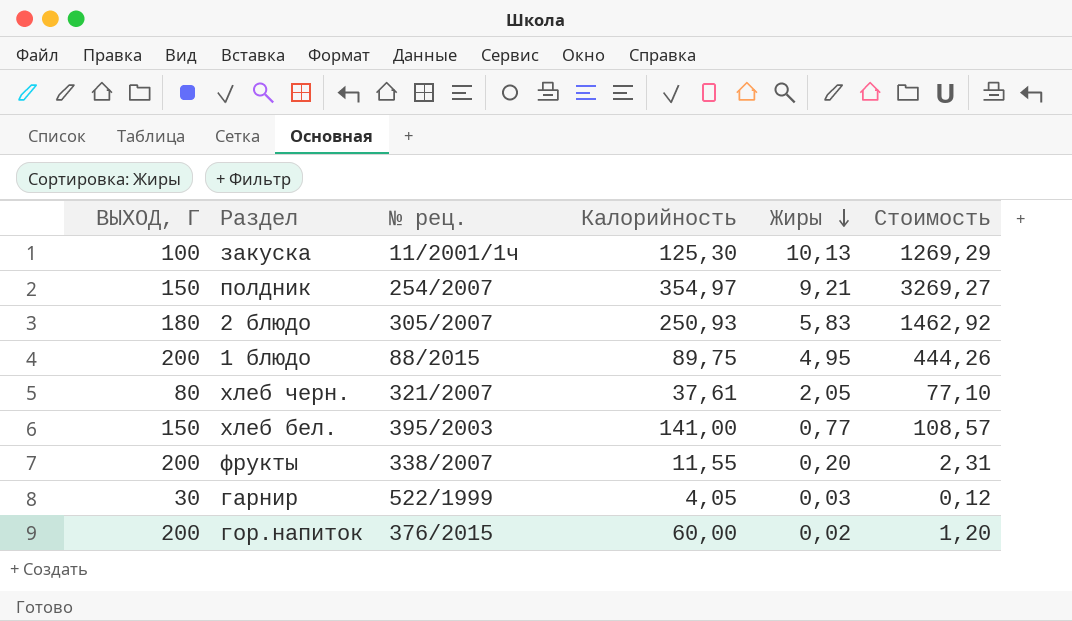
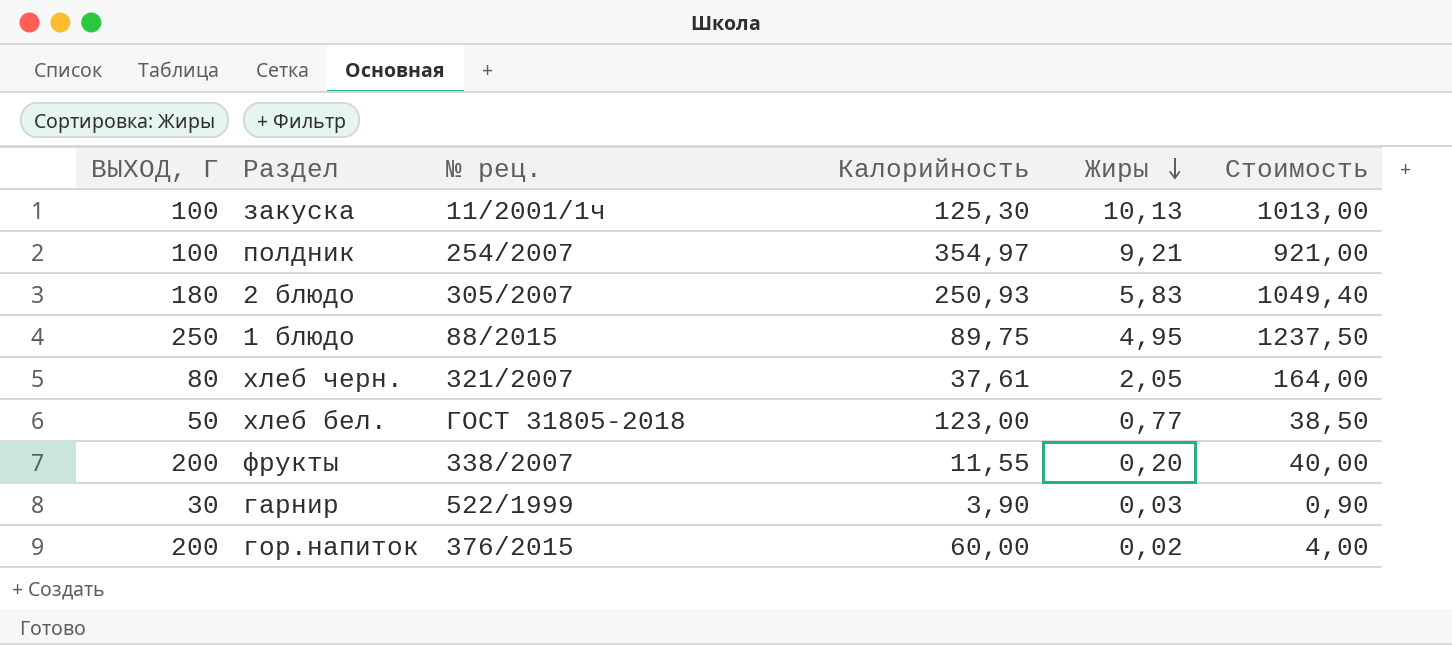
column Стоимость | formula: [Калорийность] * [Жиры] -> [ВЫХОД, Г] * [Жиры]
полдник | ВЫХОД, Г: 150 -> 100
1 блюдо | ВЫХОД, Г: 200 -> 250
хлеб бел. | ВЫХОД, Г: 150 -> 50
хлеб бел. | № рец.: 395/2003 -> ГОСТ 31805-2018
хлеб бел. | Калорийность: 141,00 -> 123,00
гарнир | Калорийность: 4,05 -> 3,90

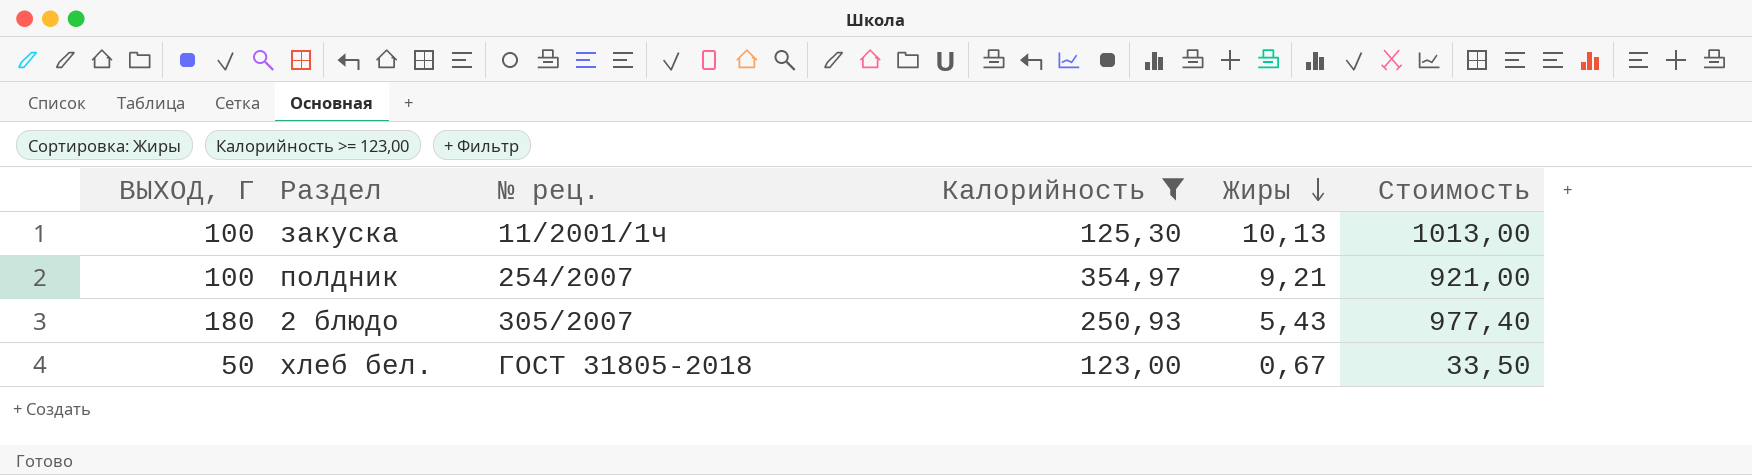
filter: none -> Калорийность >= 123,00
2 блюдо | Жиры: 5,83 -> 5,43
2 блюдо | Стоимость: 1049,40 -> 977,40
хлеб бел. | Жиры: 0,77 -> 0,67
хлеб бел. | Стоимость: 38,50 -> 33,50

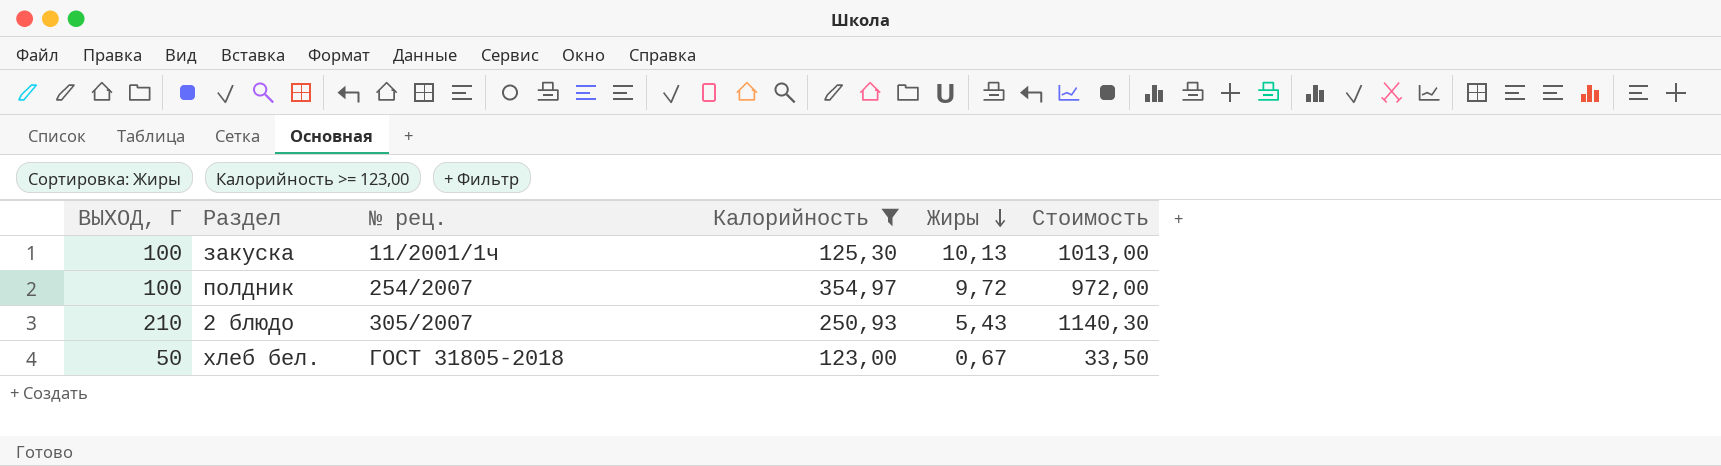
полдник | Жиры: 9,21 -> 9,72
полдник | Стоимость: 921,00 -> 972,00
2 блюдо | ВЫХОД, Г: 180 -> 210
2 блюдо | Стоимость: 977,40 -> 1140,30

